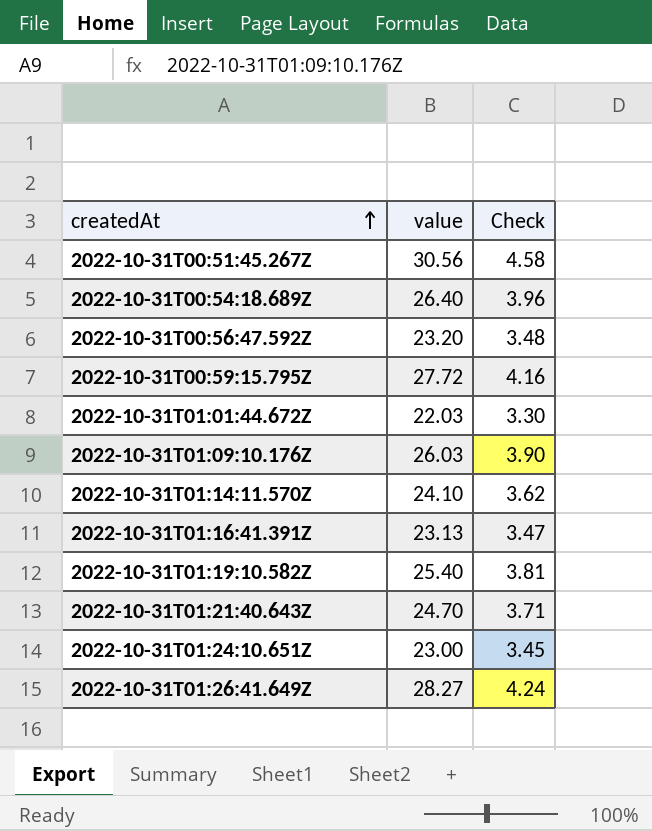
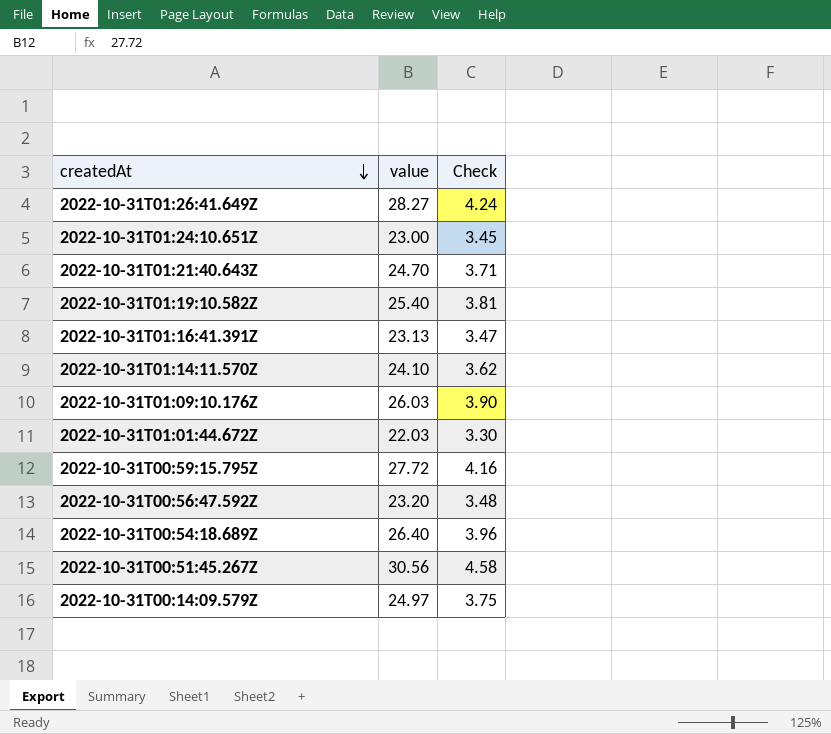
row order: createdAt ascending -> createdAt descending
row 2022-10-31T00:14:09.579Z: none -> 24.97 | 3.75

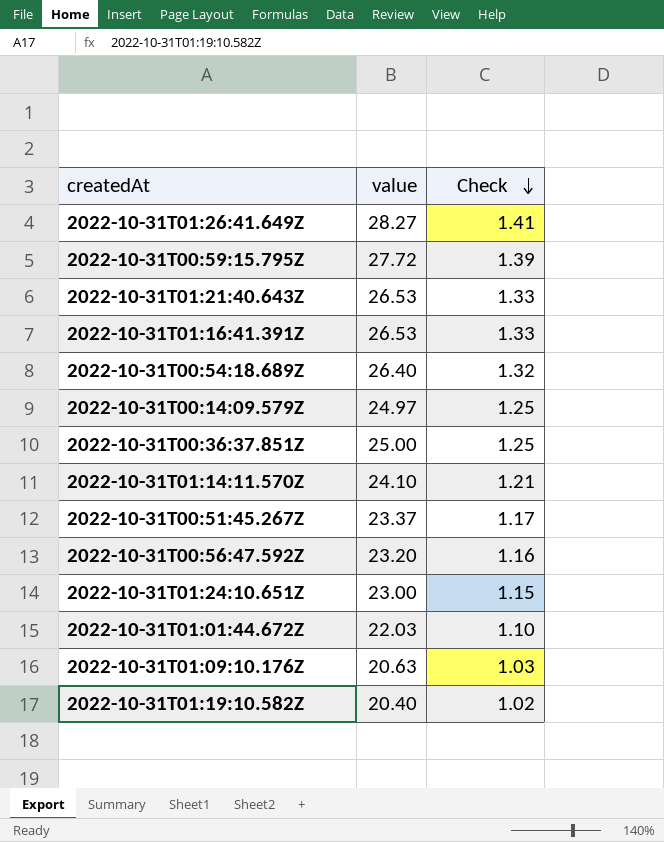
row order: createdAt descending -> Check descending
column Check | formula: [value] * 0.15 -> [value] * 0.05
2022-10-31T01:21:40.643Z | value: 24.70 -> 26.53
2022-10-31T01:16:41.391Z | value: 23.13 -> 26.53
row 2022-10-31T00:36:37.851Z: none -> 25.00 | 1.25
2022-10-31T00:51:45.267Z | value: 30.56 -> 23.37
2022-10-31T01:09:10.176Z | value: 26.03 -> 20.63
2022-10-31T01:19:10.582Z | value: 25.40 -> 20.40

